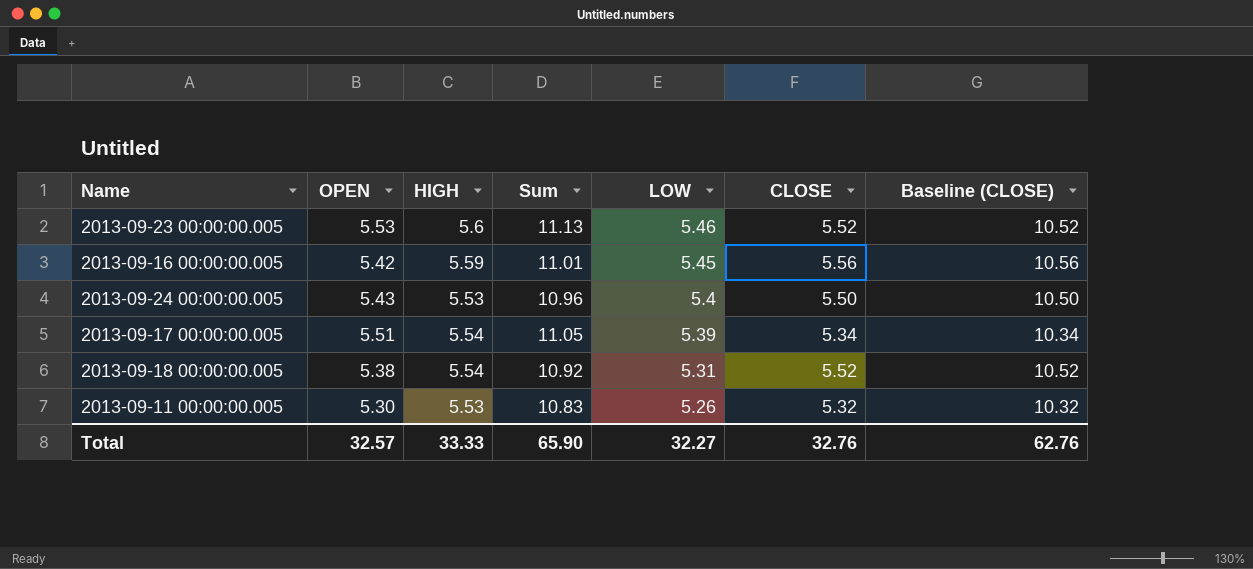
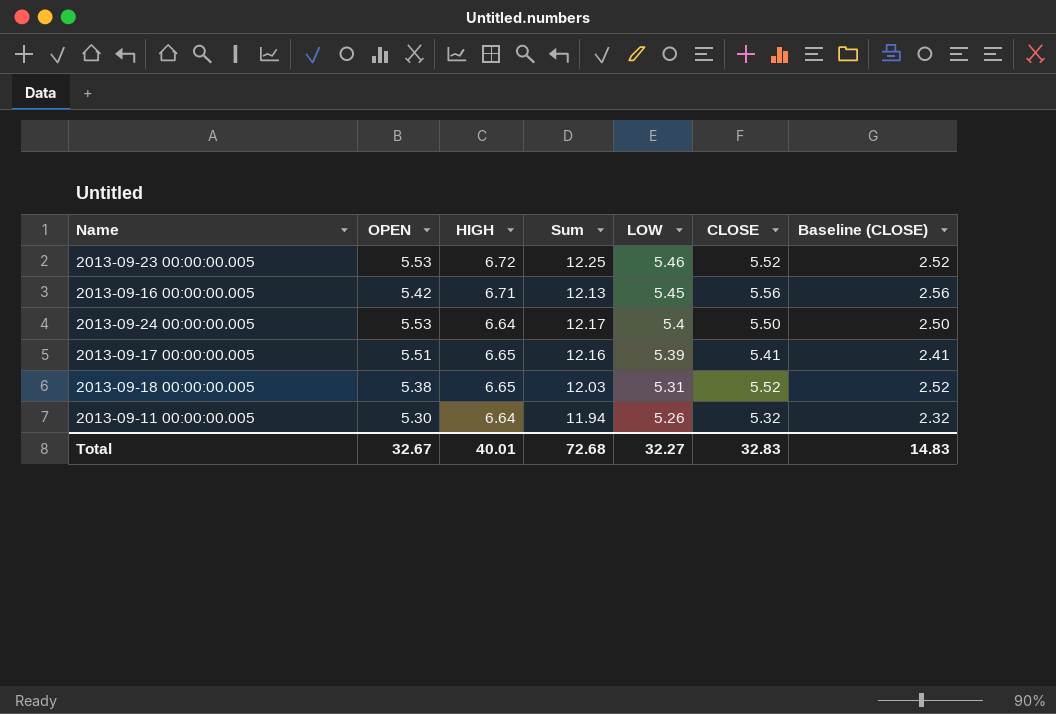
column Baseline (CLOSE) | formula: [CLOSE] + 5 -> [CLOSE] - 3
2013-09-23 00:00:00.005 | HIGH: 5.6 -> 6.72
2013-09-23 00:00:00.005 | Sum: 11.13 -> 12.25
2013-09-16 00:00:00.005 | HIGH: 5.59 -> 6.71
2013-09-16 00:00:00.005 | Sum: 11.01 -> 12.13
2013-09-24 00:00:00.005 | OPEN: 5.43 -> 5.53
2013-09-24 00:00:00.005 | HIGH: 5.53 -> 6.64
2013-09-24 00:00:00.005 | Sum: 10.96 -> 12.17
2013-09-17 00:00:00.005 | HIGH: 5.54 -> 6.65
2013-09-17 00:00:00.005 | Sum: 11.05 -> 12.16
2013-09-17 00:00:00.005 | CLOSE: 5.34 -> 5.41
2013-09-18 00:00:00.005 | HIGH: 5.54 -> 6.65
2013-09-18 00:00:00.005 | Sum: 10.92 -> 12.03
2013-09-11 00:00:00.005 | HIGH: 5.53 -> 6.64
2013-09-11 00:00:00.005 | Sum: 10.83 -> 11.94
Total | OPEN: 32.57 -> 32.67
Total | HIGH: 33.33 -> 40.01
Total | Sum: 65.90 -> 72.68
Total | CLOSE: 32.76 -> 32.83
Total | Baseline (CLOSE): 62.76 -> 14.83

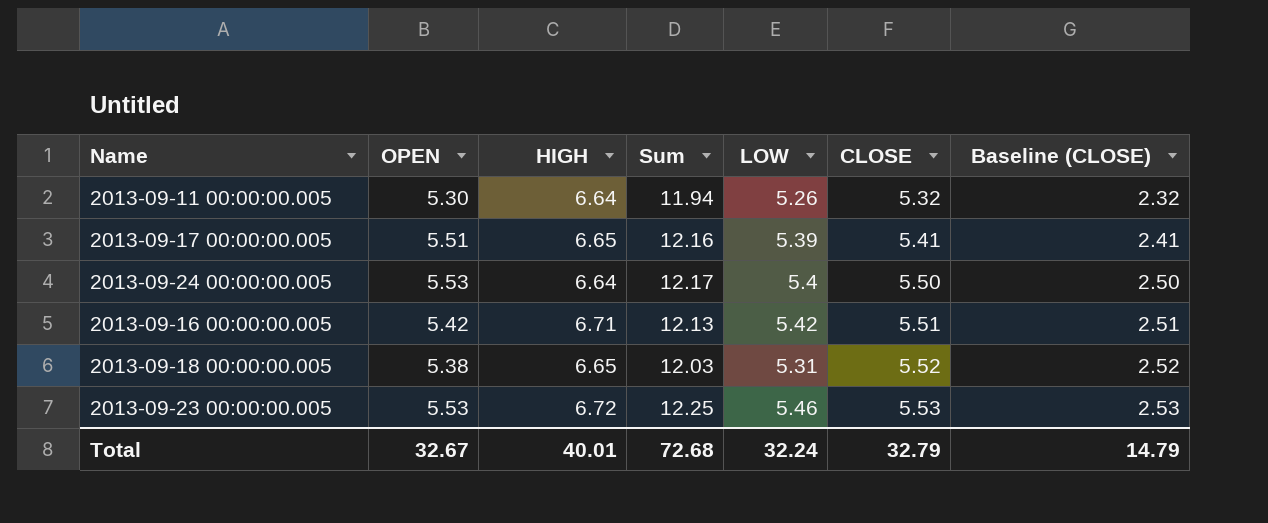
row order: LOW descending -> CLOSE ascending
2013-09-16 00:00:00.005 | LOW: 5.45 -> 5.42
2013-09-16 00:00:00.005 | CLOSE: 5.56 -> 5.51
2013-09-16 00:00:00.005 | Baseline (CLOSE): 2.56 -> 2.51
2013-09-23 00:00:00.005 | CLOSE: 5.52 -> 5.53
2013-09-23 00:00:00.005 | Baseline (CLOSE): 2.52 -> 2.53
Total | LOW: 32.27 -> 32.24
Total | CLOSE: 32.83 -> 32.79
Total | Baseline (CLOSE): 14.83 -> 14.79

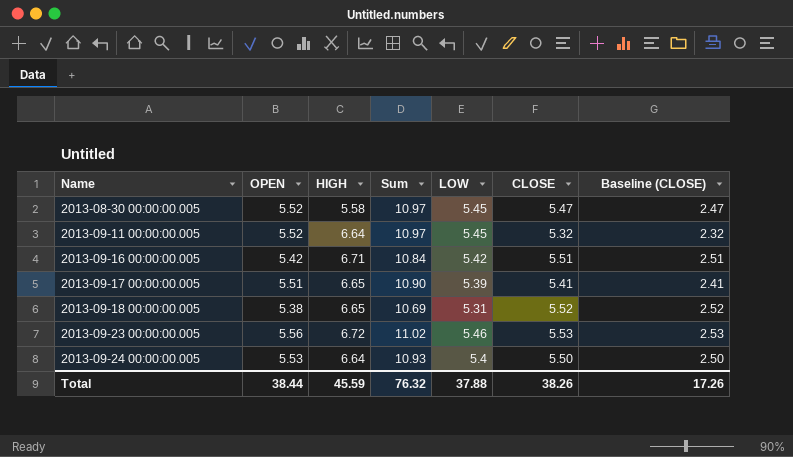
row order: CLOSE ascending -> Name ascending
column Sum | formula: [OPEN] + [HIGH] -> [OPEN] + [LOW]
row 2013-08-30 00:00:00.005: none -> 5.52 | 5.58 | 10.97 | 5.45 | 5.47 | 2.47
2013-09-11 00:00:00.005 | OPEN: 5.30 -> 5.52
2013-09-11 00:00:00.005 | LOW: 5.26 -> 5.45
2013-09-23 00:00:00.005 | OPEN: 5.53 -> 5.56
Total | OPEN: 32.67 -> 38.44
Total | HIGH: 40.01 -> 45.59
Total | Sum: 72.68 -> 76.32
Total | LOW: 32.24 -> 37.88
Total | CLOSE: 32.79 -> 38.26
Total | Baseline (CLOSE): 14.79 -> 17.26

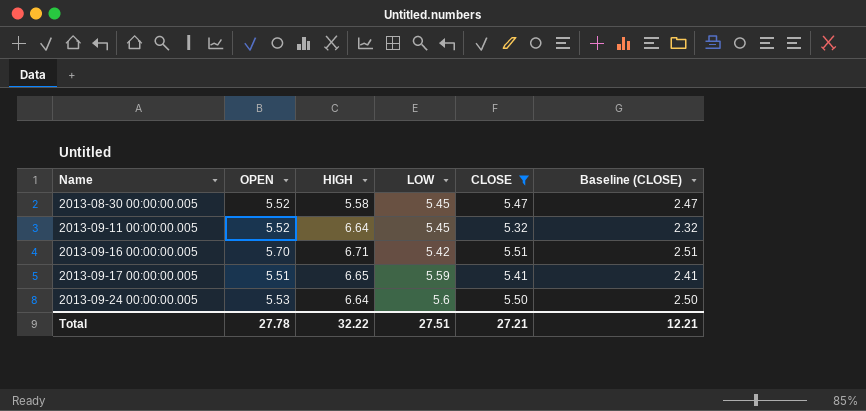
filter: none -> CLOSE <= 5.51
column Sum | formula: [OPEN] + [LOW] -> none
2013-09-16 00:00:00.005 | OPEN: 5.42 -> 5.70
2013-09-17 00:00:00.005 | LOW: 5.39 -> 5.59
2013-09-24 00:00:00.005 | LOW: 5.4 -> 5.6
Total | OPEN: 38.44 -> 27.78
Total | HIGH: 45.59 -> 32.22
Total | LOW: 37.88 -> 27.51
Total | CLOSE: 38.26 -> 27.21
Total | Baseline (CLOSE): 17.26 -> 12.21

